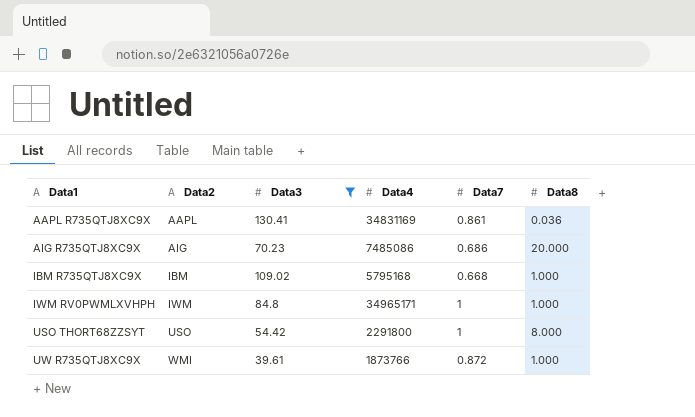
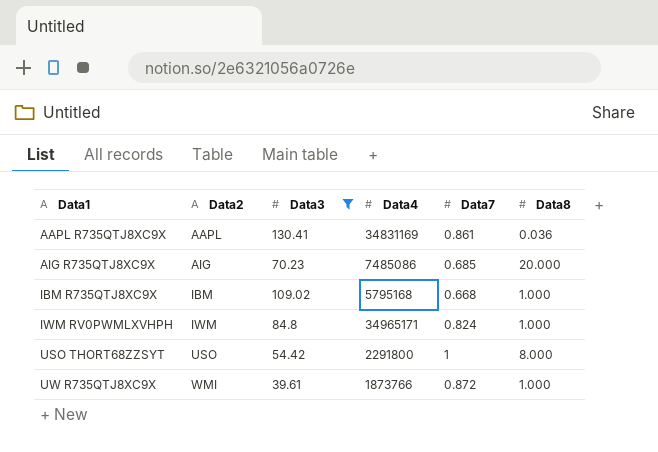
AIG R735QTJ8XC9X | Data7: 0.686 -> 0.685
IWM RV0PWMLXVHPH | Data7: 1 -> 0.824

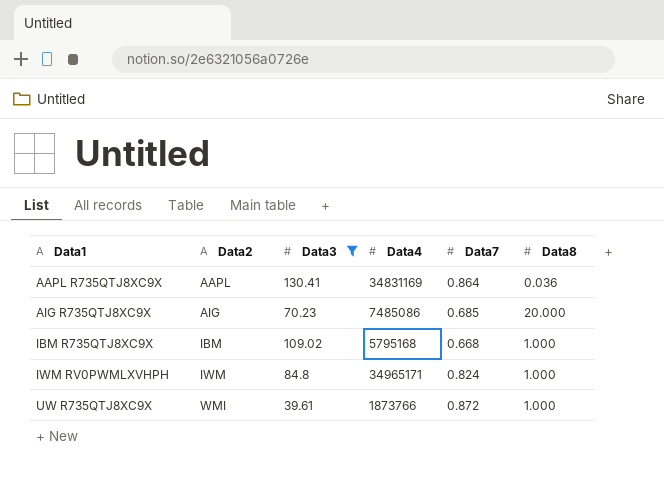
row USO THORT68ZZSYT: USO | 54.42 | 2291800 | 1 | 8.000 -> none
AAPL R735QTJ8XC9X | Data7: 0.861 -> 0.864

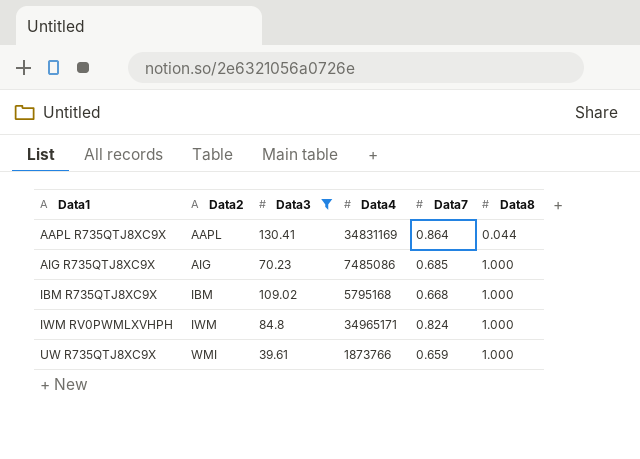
AAPL R735QTJ8XC9X | Data8: 0.036 -> 0.044
AIG R735QTJ8XC9X | Data8: 20.000 -> 1.000
UW R735QTJ8XC9X | Data7: 0.872 -> 0.659

